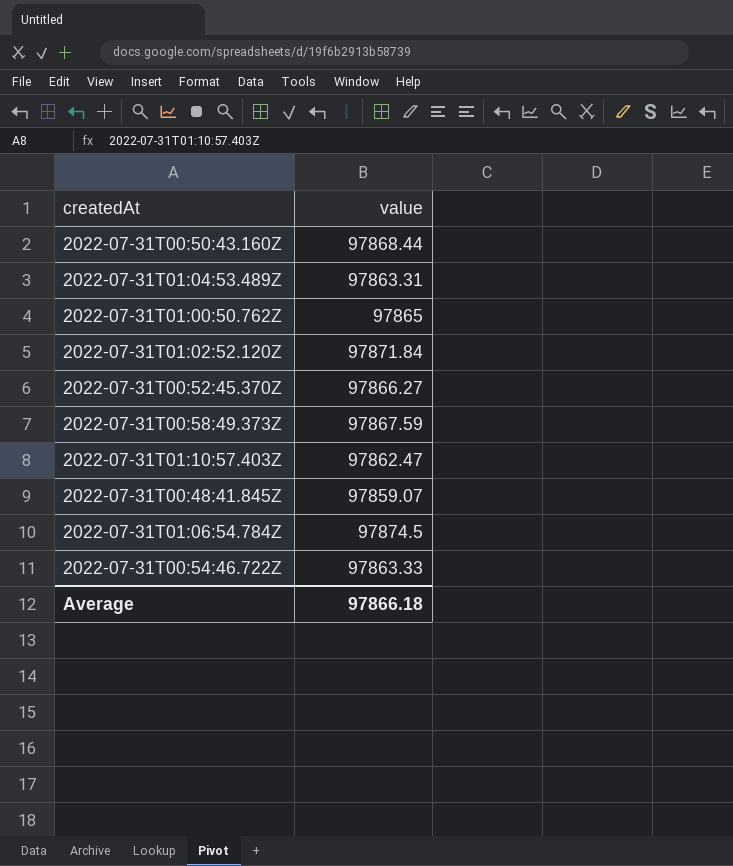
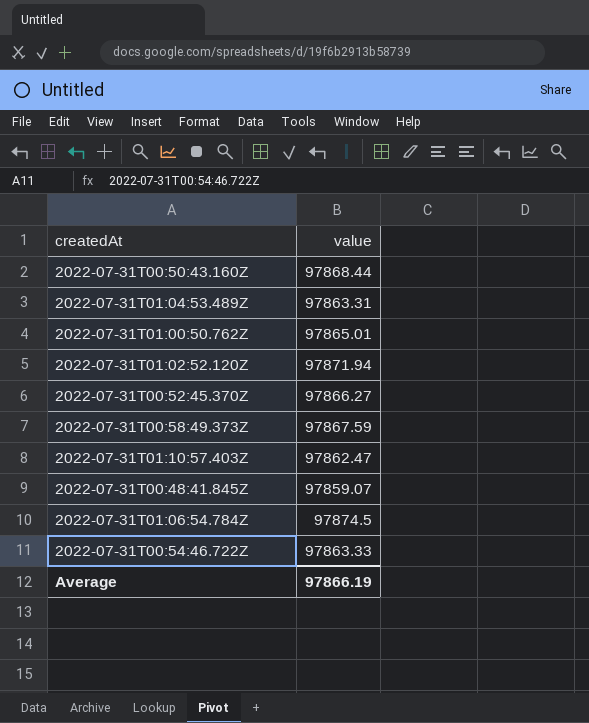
2022-07-31T01:00:50.762Z | value: 97865 -> 97865.01
2022-07-31T01:02:52.120Z | value: 97871.84 -> 97871.94
Average | value: 97866.18 -> 97866.19

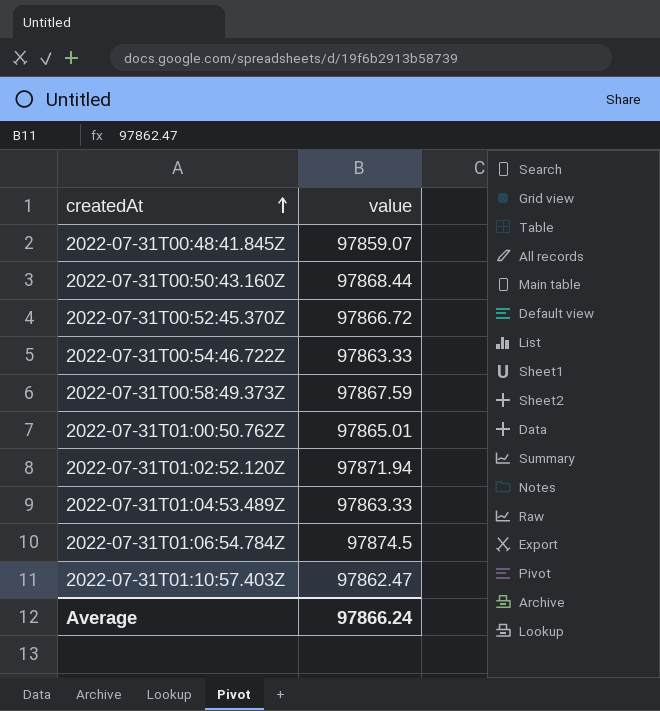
row order: none -> createdAt ascending
2022-07-31T00:52:45.370Z | value: 97866.27 -> 97866.72
2022-07-31T01:04:53.489Z | value: 97863.31 -> 97863.33
Average | value: 97866.19 -> 97866.24

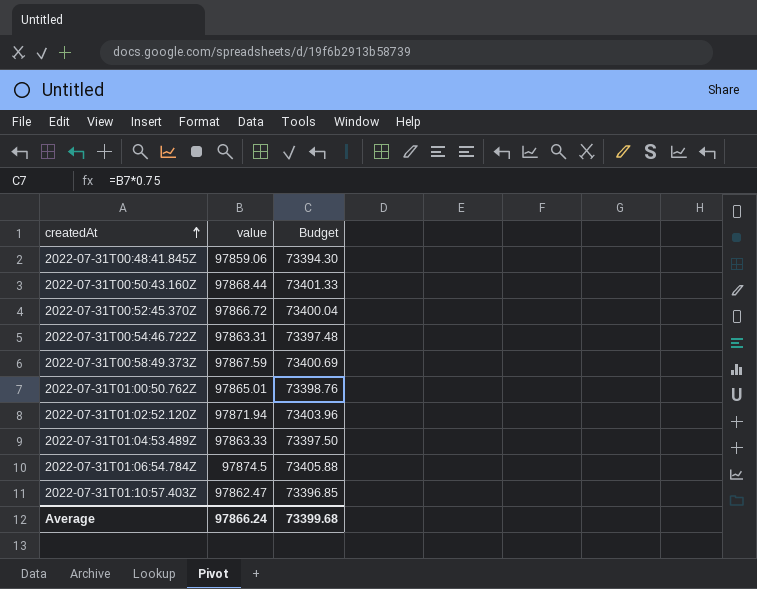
column Budget | formula: none -> [value] * 0.75
2022-07-31T00:48:41.845Z | value: 97859.07 -> 97859.06
2022-07-31T00:54:46.722Z | value: 97863.33 -> 97863.31

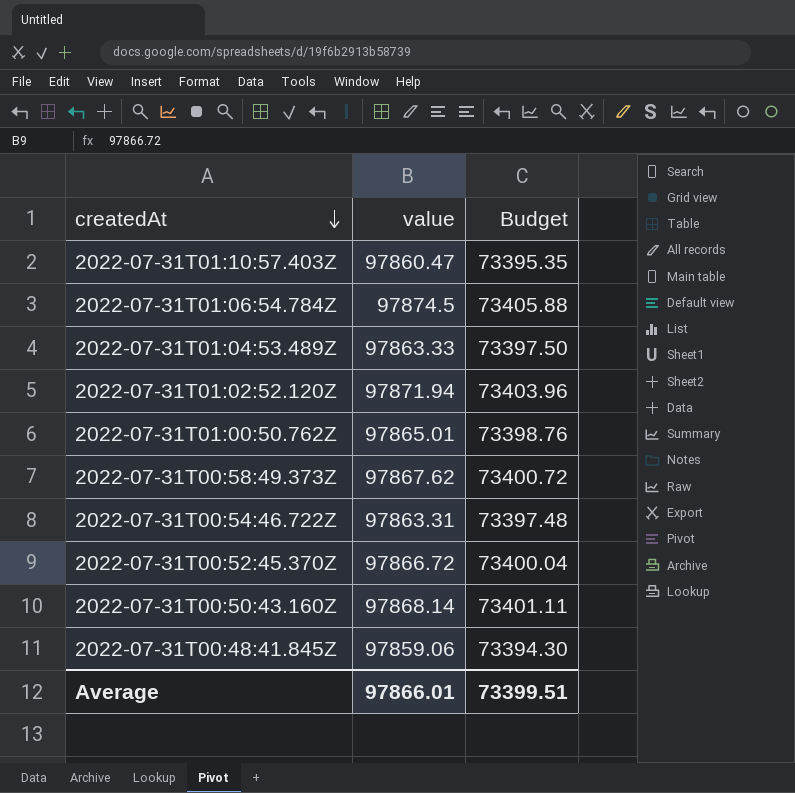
row order: createdAt ascending -> createdAt descending
2022-07-31T01:10:57.403Z | value: 97862.47 -> 97860.47
2022-07-31T01:10:57.403Z | Budget: 73396.85 -> 73395.35
2022-07-31T00:58:49.373Z | value: 97867.59 -> 97867.62
2022-07-31T00:58:49.373Z | Budget: 73400.69 -> 73400.72
2022-07-31T00:50:43.160Z | value: 97868.44 -> 97868.14
2022-07-31T00:50:43.160Z | Budget: 73401.33 -> 73401.11
Average | value: 97866.24 -> 97866.01
Average | Budget: 73399.68 -> 73399.51

